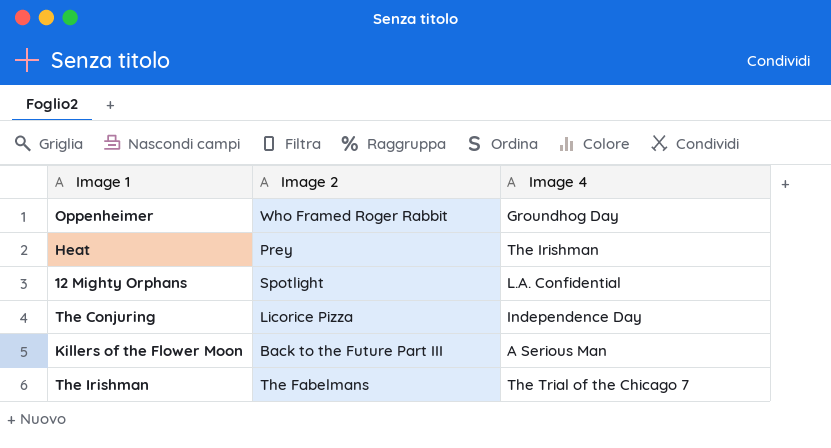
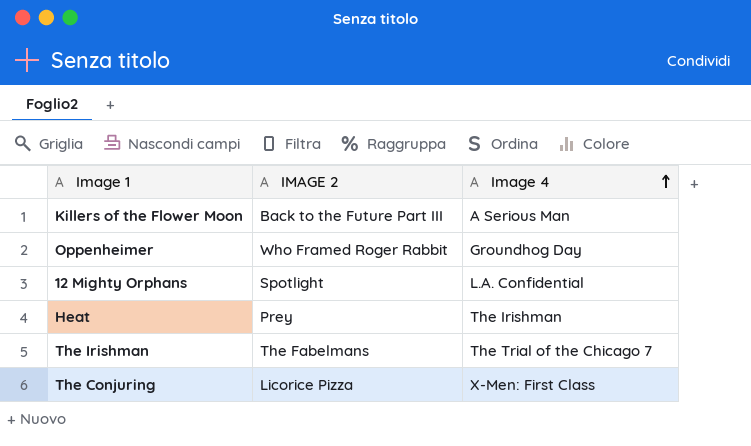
row order: none -> Image 4 ascending
column name: Image 2 -> IMAGE 2
The Conjuring | Image 4: Independence Day -> X-Men: First Class

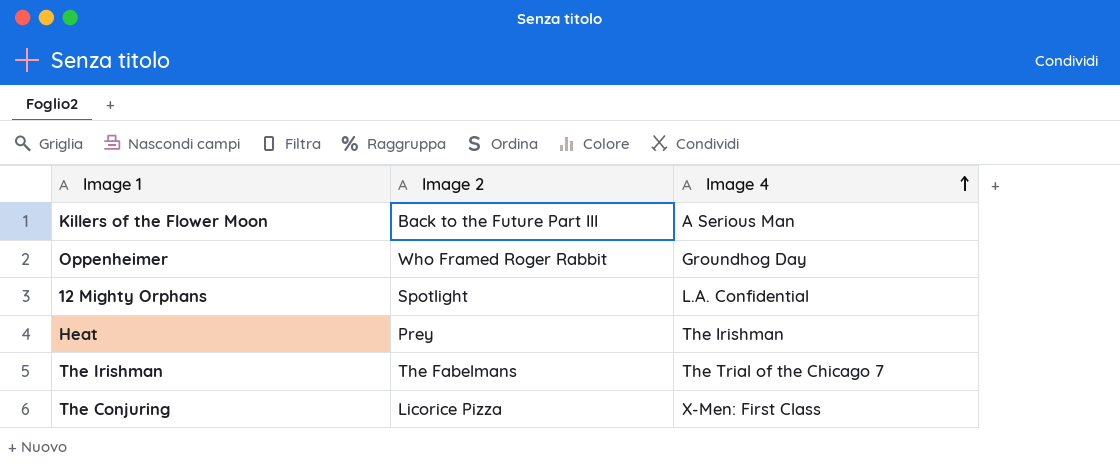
column name: IMAGE 2 -> Image 2

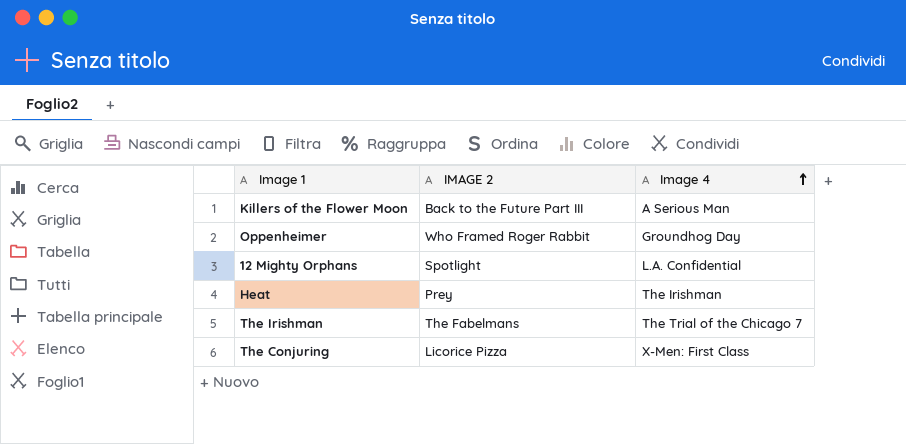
column name: Image 2 -> IMAGE 2

